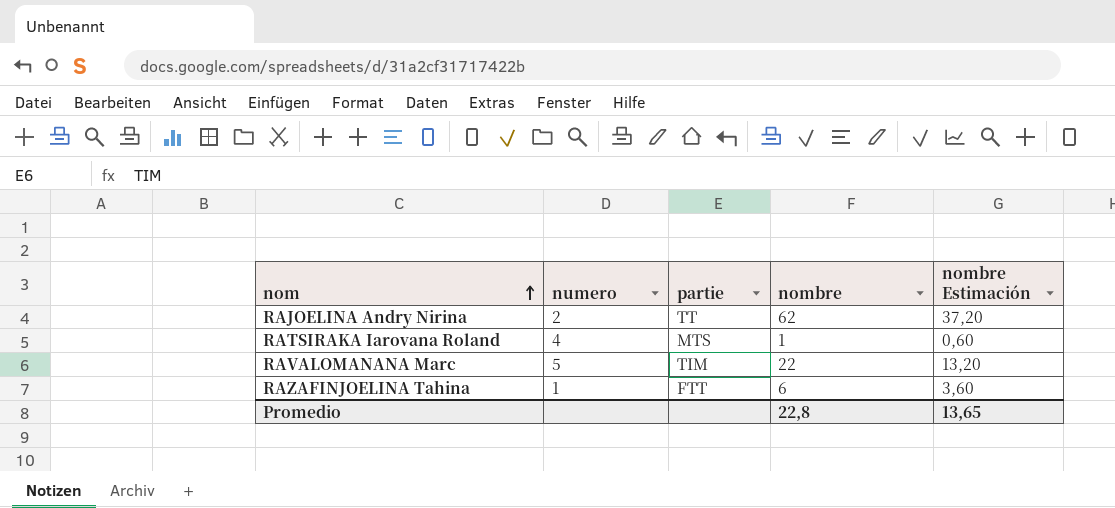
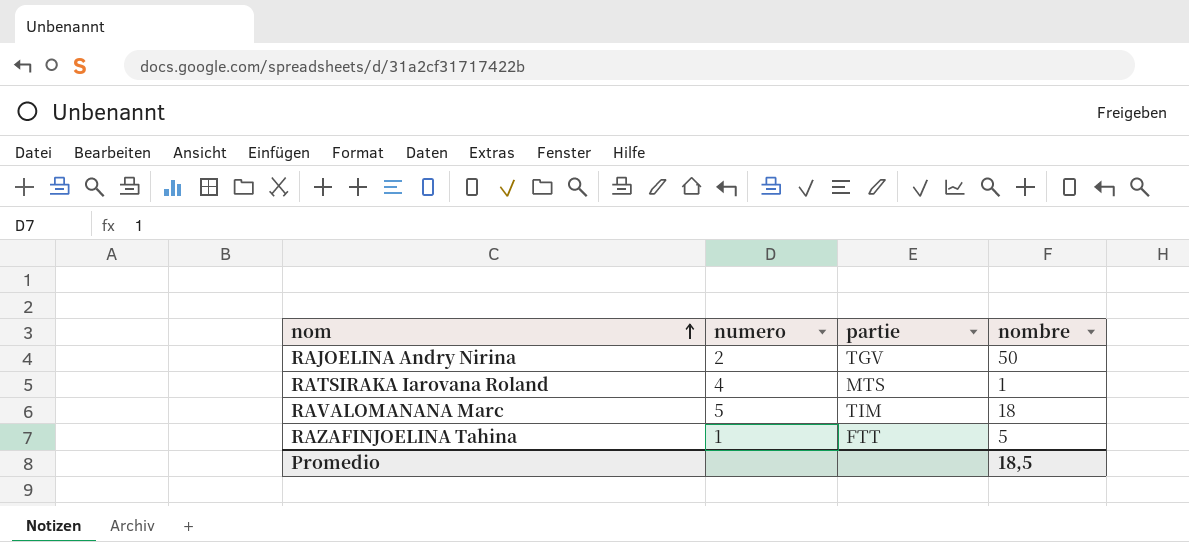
column nombre Estimación | formula: [nombre] * 0,6 -> none
RAJOELINA Andry Nirina | partie: TT -> TGV
RAJOELINA Andry Nirina | nombre: 62 -> 50
RAVALOMANANA Marc | nombre: 22 -> 18
RAZAFINJOELINA Tahina | nombre: 6 -> 5
Promedio | nombre: 22,8 -> 18,5

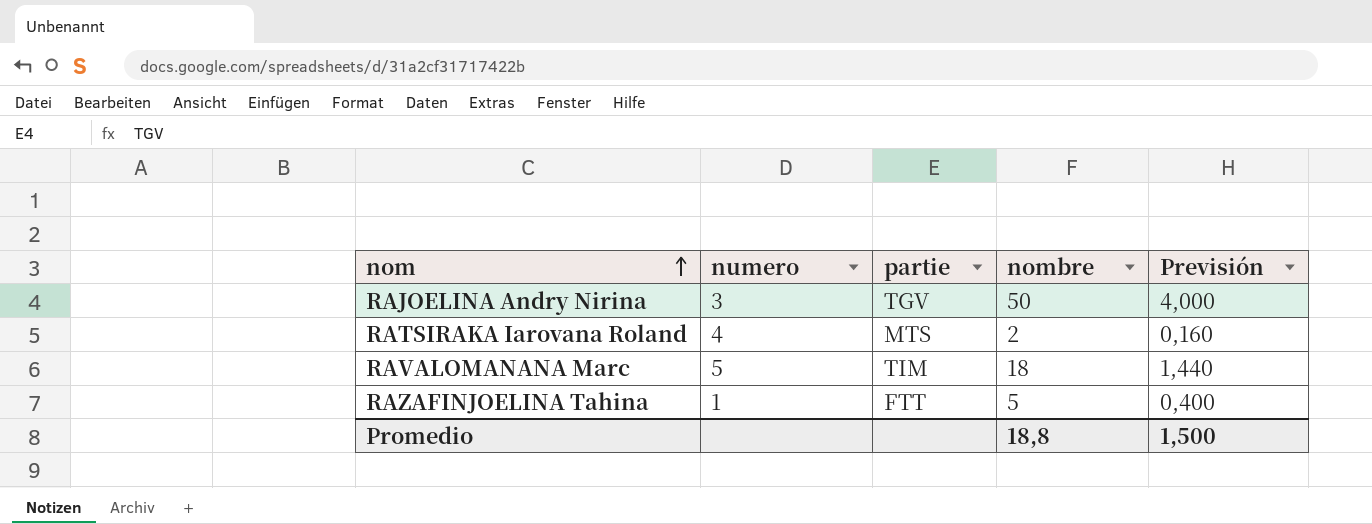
column Previsión | formula: none -> [nombre] * 0,08
RAJOELINA Andry Nirina | numero: 2 -> 3
RATSIRAKA Iarovana Roland | nombre: 1 -> 2
Promedio | nombre: 18,5 -> 18,8

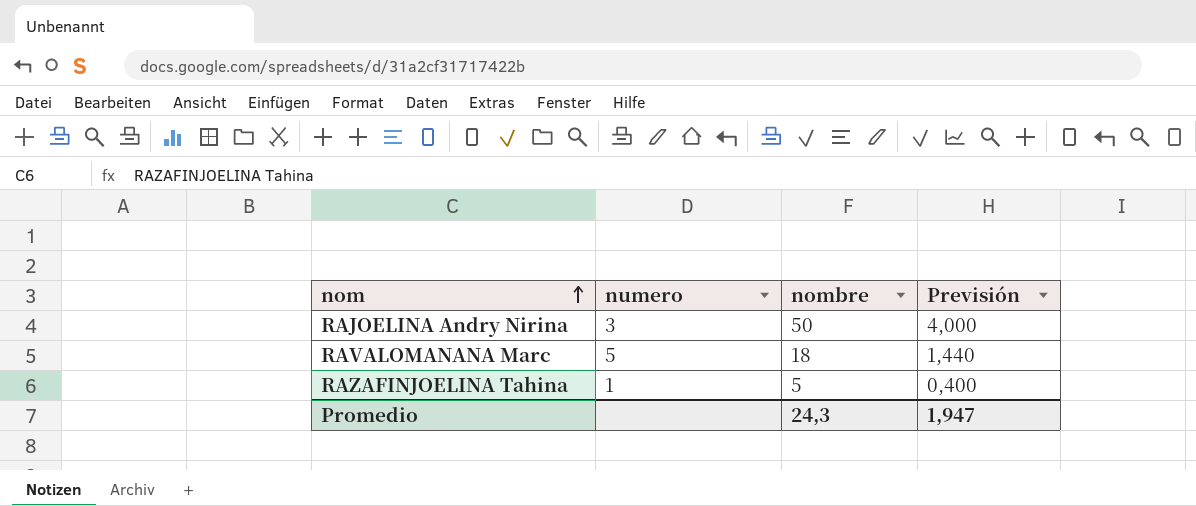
column partie | position: 3 -> none
row RATSIRAKA Iarovana Roland: 4 | MTS | 2 | 0,160 -> none
Promedio | nombre: 18,8 -> 24,3
Promedio | Previsión: 1,500 -> 1,947

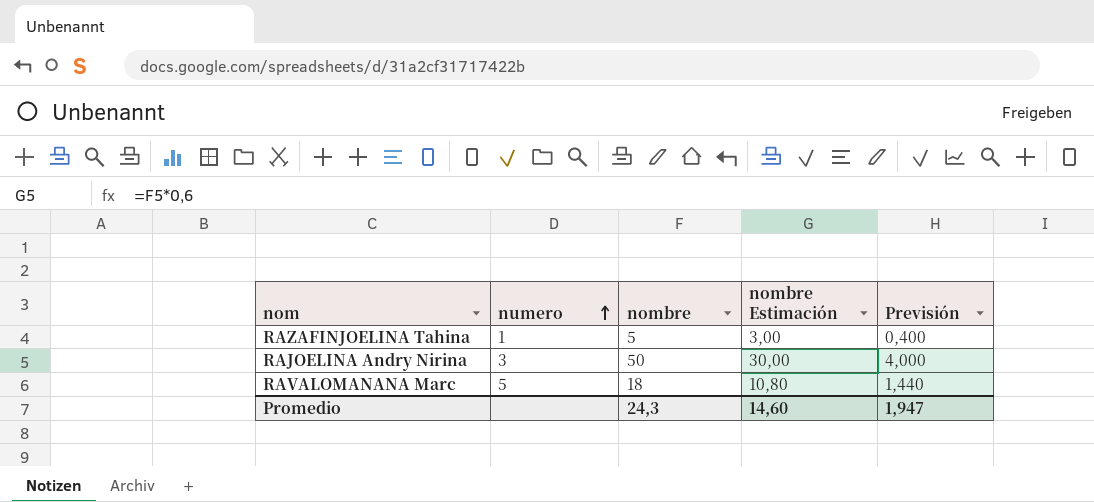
row order: nom ascending -> numero ascending
column nombre Estimación | formula: none -> [nombre] * 0,6

